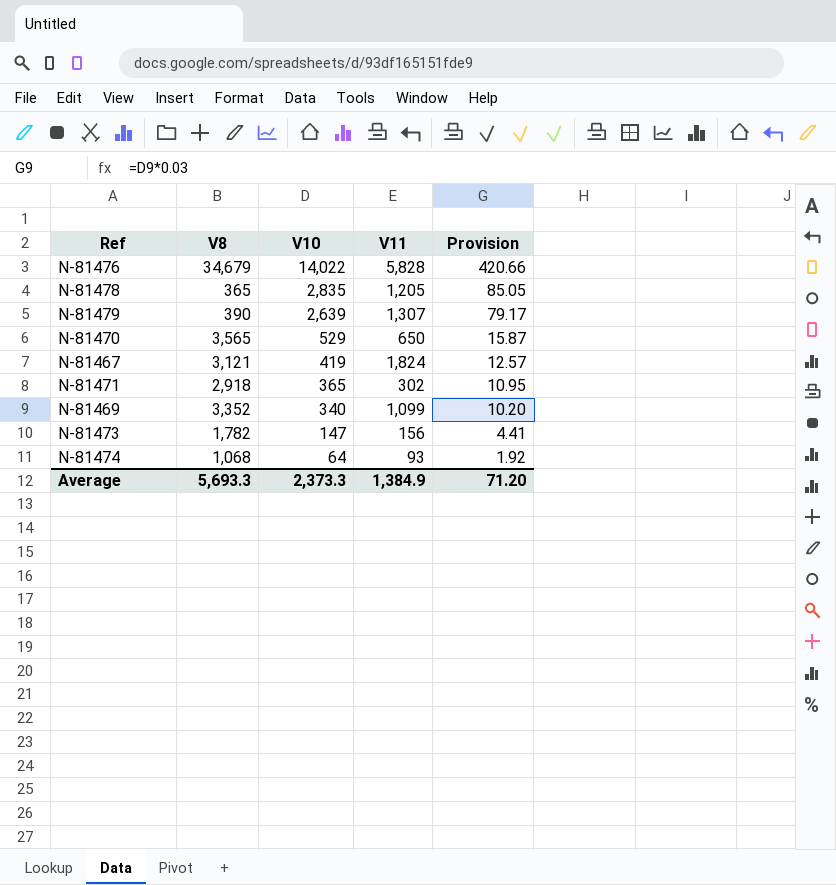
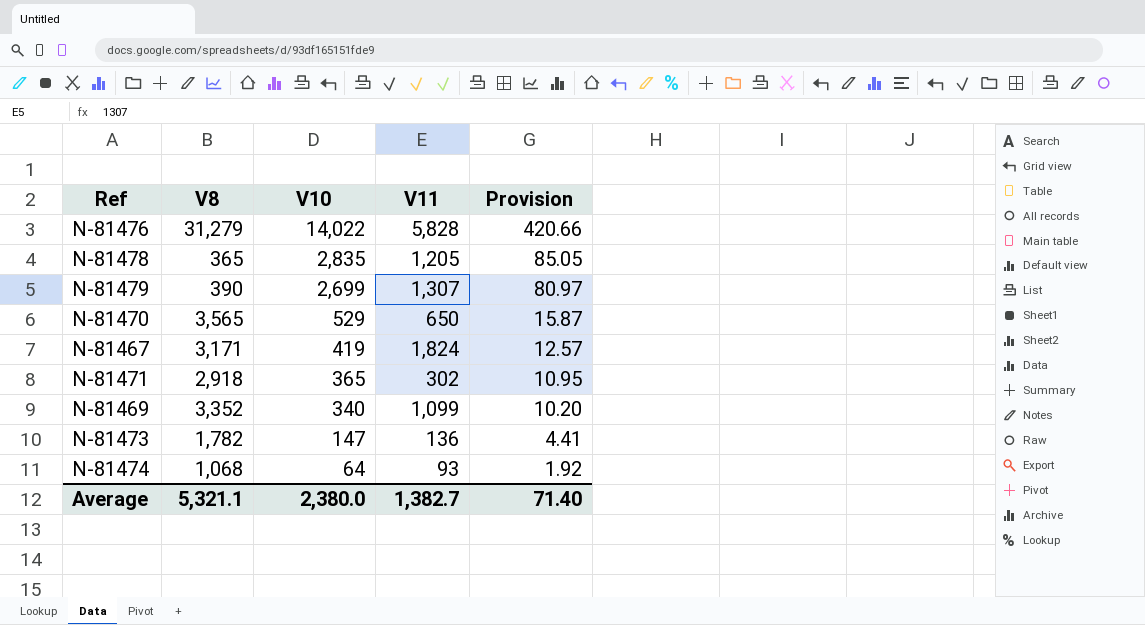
N-81476 | V8: 34,679 -> 31,279
N-81479 | V10: 2,639 -> 2,699
N-81479 | Provision: 79.17 -> 80.97
N-81467 | V8: 3,121 -> 3,171
N-81473 | V11: 156 -> 136
Average | V8: 5,693.3 -> 5,321.1
Average | V10: 2,373.3 -> 2,380.0
Average | V11: 1,384.9 -> 1,382.7
Average | Provision: 71.20 -> 71.40

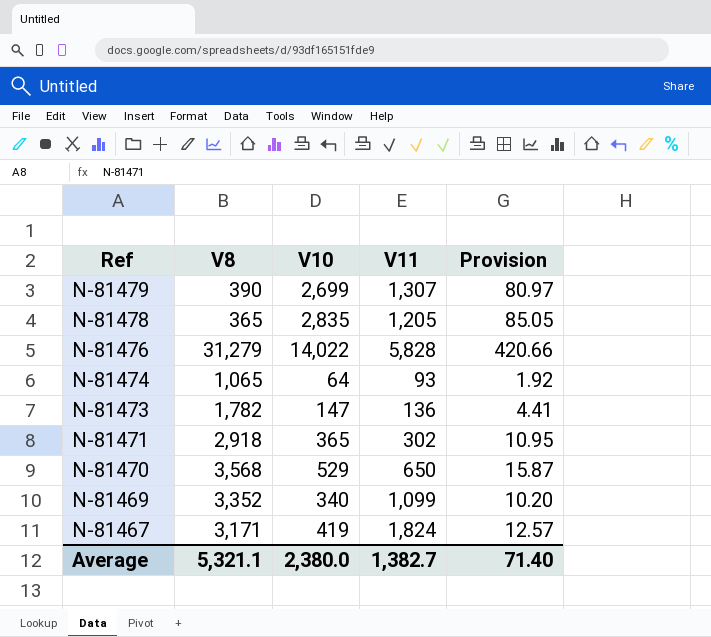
row order: V10 descending -> Ref descending
N-81474 | V8: 1,068 -> 1,065
N-81470 | V8: 3,565 -> 3,568

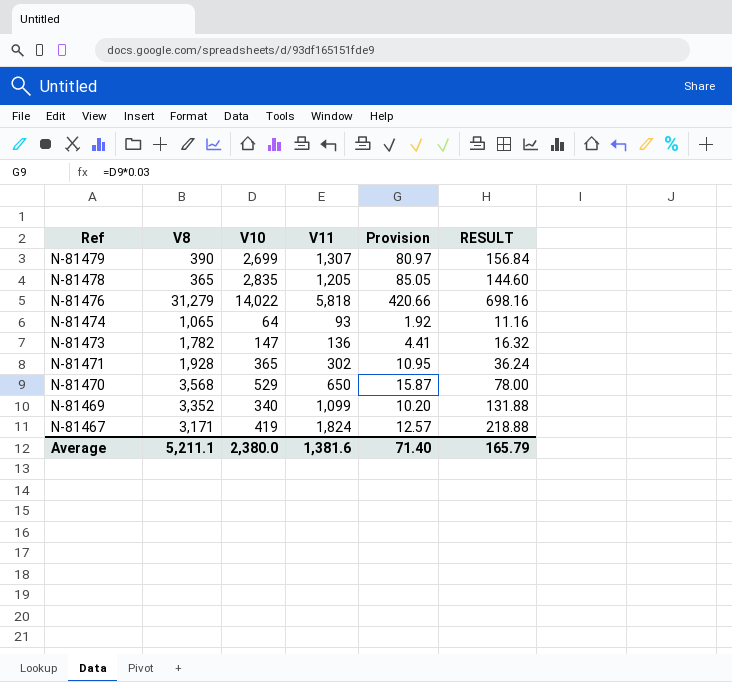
column RESULT | formula: none -> [V11] * 0.12
N-81476 | V11: 5,828 -> 5,818
N-81471 | V8: 2,918 -> 1,928
Average | V8: 5,321.1 -> 5,211.1
Average | V11: 1,382.7 -> 1,381.6

